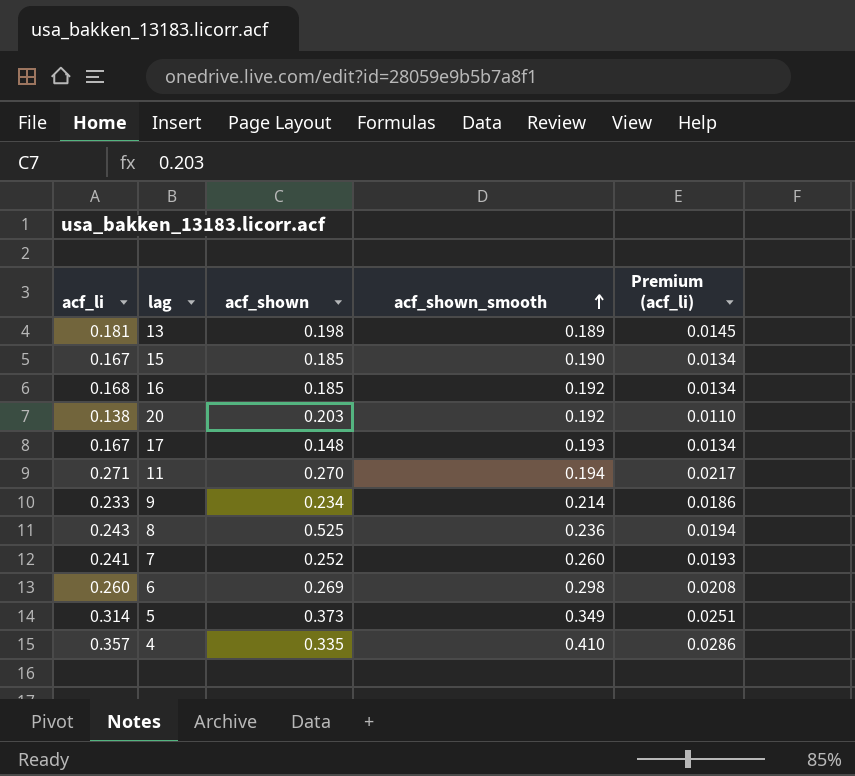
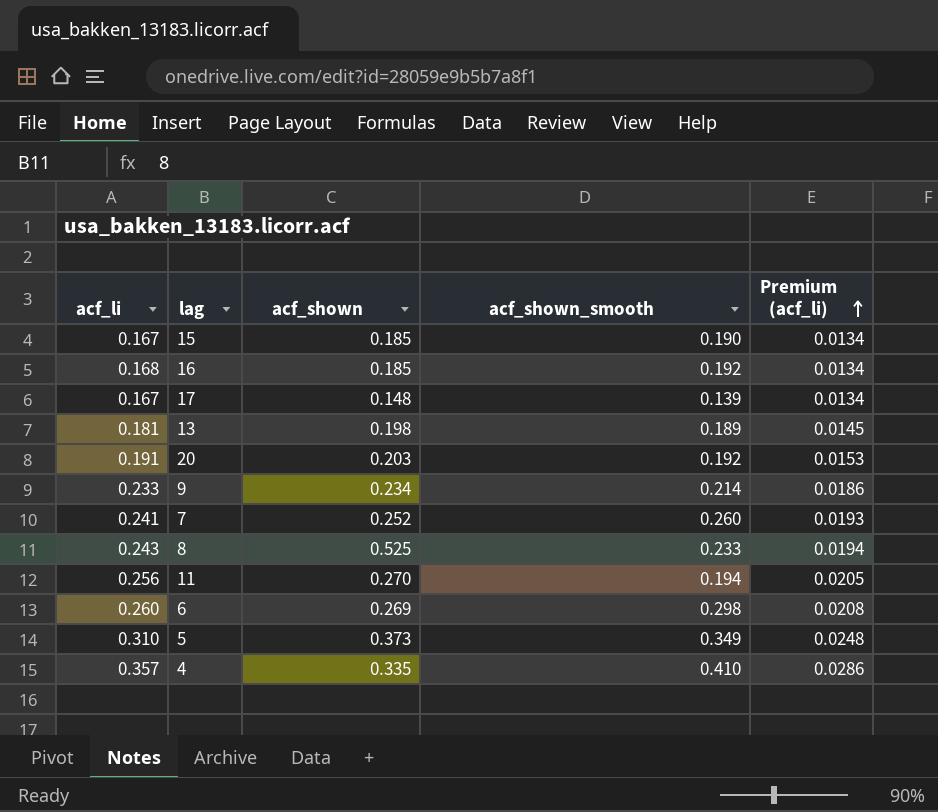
row order: acf_shown_smooth ascending -> Premium (acf_li) ascending
17 | acf_shown_smooth: 0.193 -> 0.139
20 | acf_li: 0.138 -> 0.191
20 | Premium (acf_li): 0.0110 -> 0.0153
8 | acf_shown_smooth: 0.236 -> 0.233
11 | acf_li: 0.271 -> 0.256
11 | Premium (acf_li): 0.0217 -> 0.0205
5 | acf_li: 0.314 -> 0.310
5 | Premium (acf_li): 0.0251 -> 0.0248

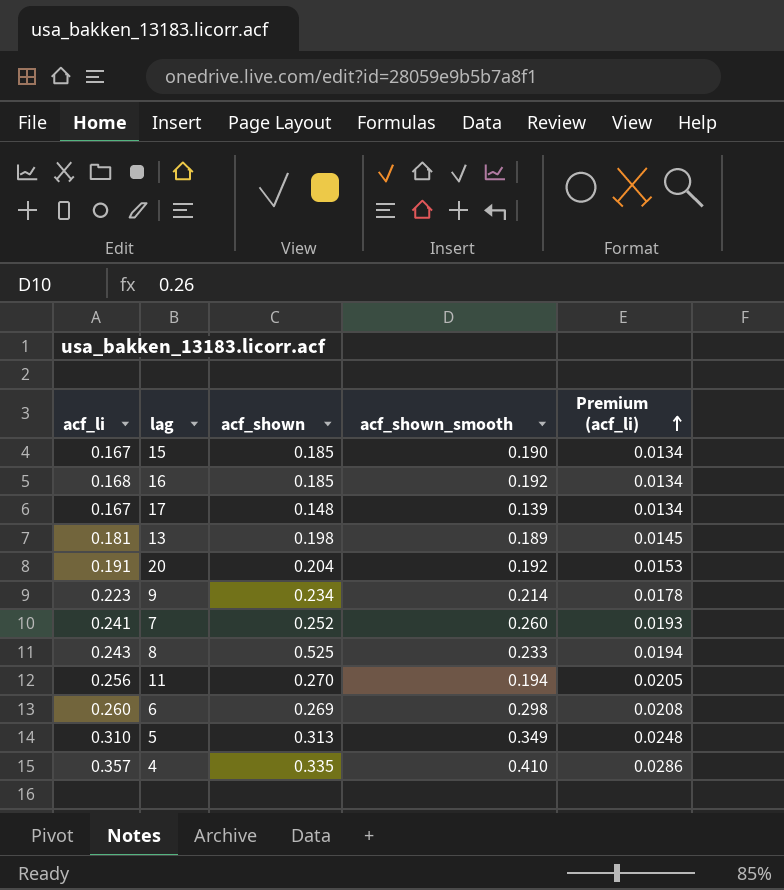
20 | acf_shown: 0.203 -> 0.204
9 | acf_li: 0.233 -> 0.223
9 | Premium (acf_li): 0.0186 -> 0.0178
5 | acf_shown: 0.373 -> 0.313

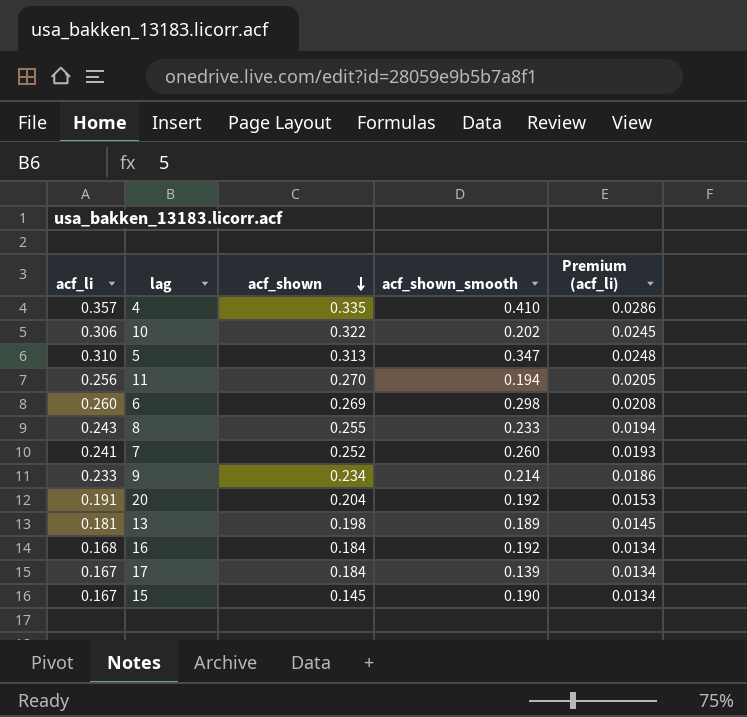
row order: Premium (acf_li) ascending -> acf_shown descending
row 10: none -> 0.306 | 0.322 | 0.202 | 0.0245
5 | acf_shown_smooth: 0.349 -> 0.347
8 | acf_shown: 0.525 -> 0.255
9 | acf_li: 0.223 -> 0.233
9 | Premium (acf_li): 0.0178 -> 0.0186
16 | acf_shown: 0.185 -> 0.184
17 | acf_shown: 0.148 -> 0.184
15 | acf_shown: 0.185 -> 0.145

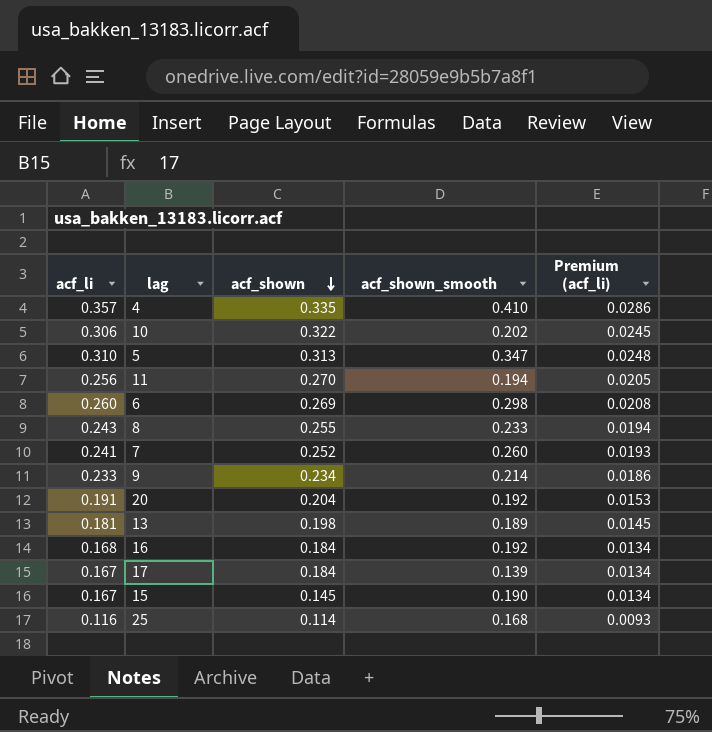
row 25: none -> 0.116 | 0.114 | 0.168 | 0.0093

